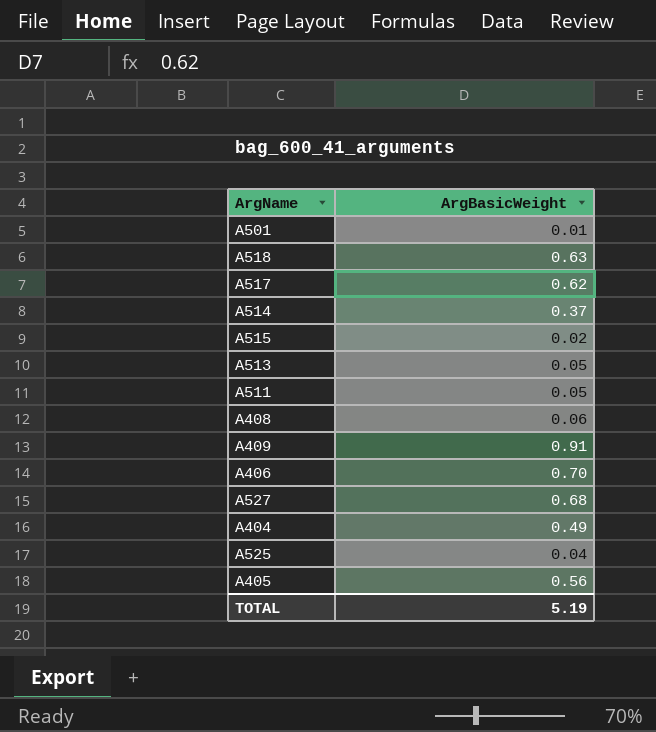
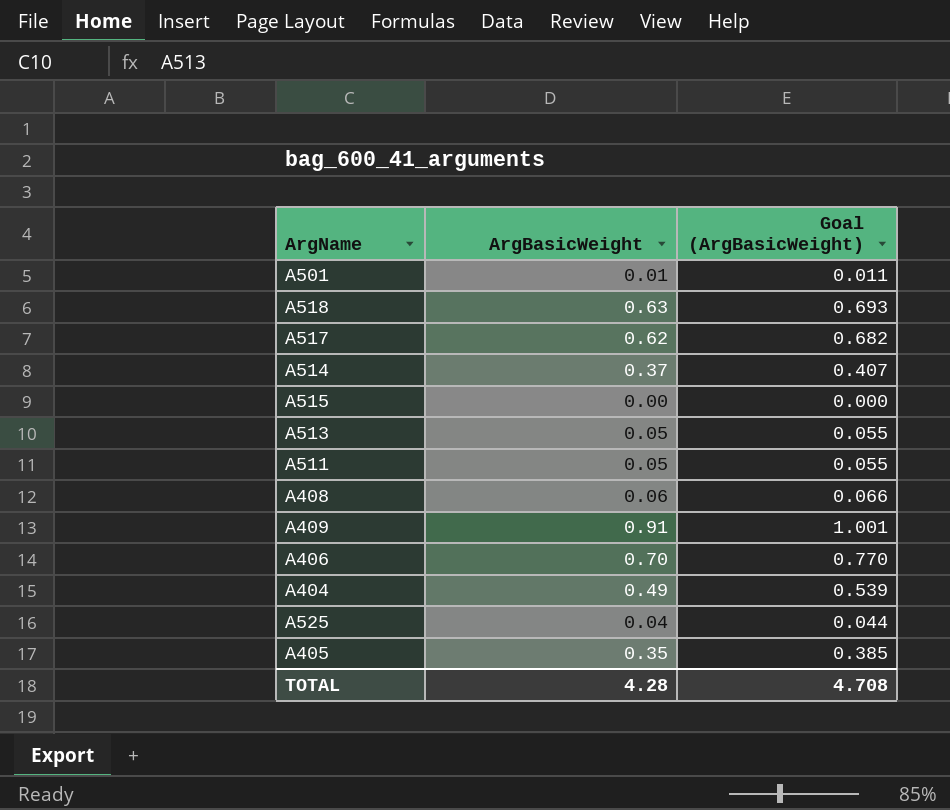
column Goal (ArgBasicWeight) | formula: none -> [ArgBasicWeight] * 1.1
row A527: 0.68 -> none
A515 | ArgBasicWeight: 0.02 -> 0.00
A405 | ArgBasicWeight: 0.56 -> 0.35
TOTAL | ArgBasicWeight: 5.19 -> 4.28

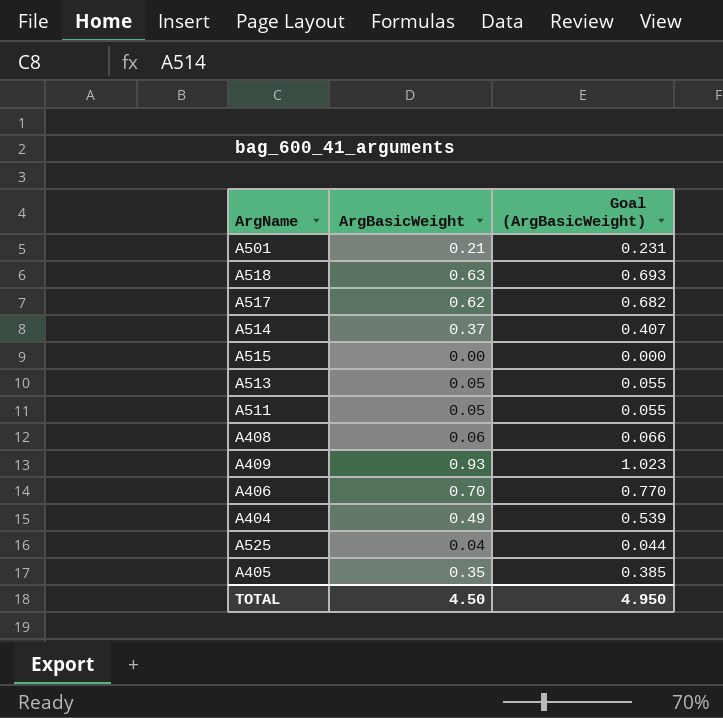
A501 | ArgBasicWeight: 0.01 -> 0.21
A501 | Goal (ArgBasicWeight): 0.011 -> 0.231
A409 | ArgBasicWeight: 0.91 -> 0.93
A409 | Goal (ArgBasicWeight): 1.001 -> 1.023
TOTAL | ArgBasicWeight: 4.28 -> 4.50
TOTAL | Goal (ArgBasicWeight): 4.708 -> 4.950

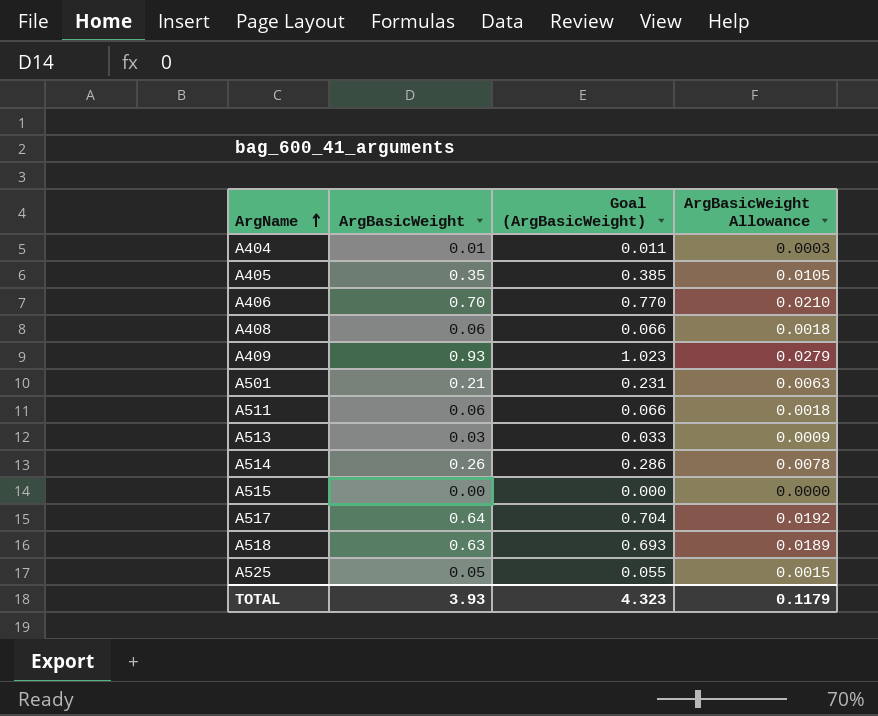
row order: none -> ArgName ascending
column ArgBasicWeight Allowance | formula: none -> [ArgBasicWeight] * 0.03
A404 | ArgBasicWeight: 0.49 -> 0.01
A404 | Goal (ArgBasicWeight): 0.539 -> 0.011
A511 | ArgBasicWeight: 0.05 -> 0.06
A511 | Goal (ArgBasicWeight): 0.055 -> 0.066
A513 | ArgBasicWeight: 0.05 -> 0.03
A513 | Goal (ArgBasicWeight): 0.055 -> 0.033
A514 | ArgBasicWeight: 0.37 -> 0.26
A514 | Goal (ArgBasicWeight): 0.407 -> 0.286
A517 | ArgBasicWeight: 0.62 -> 0.64
A517 | Goal (ArgBasicWeight): 0.682 -> 0.704
A525 | ArgBasicWeight: 0.04 -> 0.05
A525 | Goal (ArgBasicWeight): 0.044 -> 0.055
TOTAL | ArgBasicWeight: 4.50 -> 3.93
TOTAL | Goal (ArgBasicWeight): 4.950 -> 4.323

